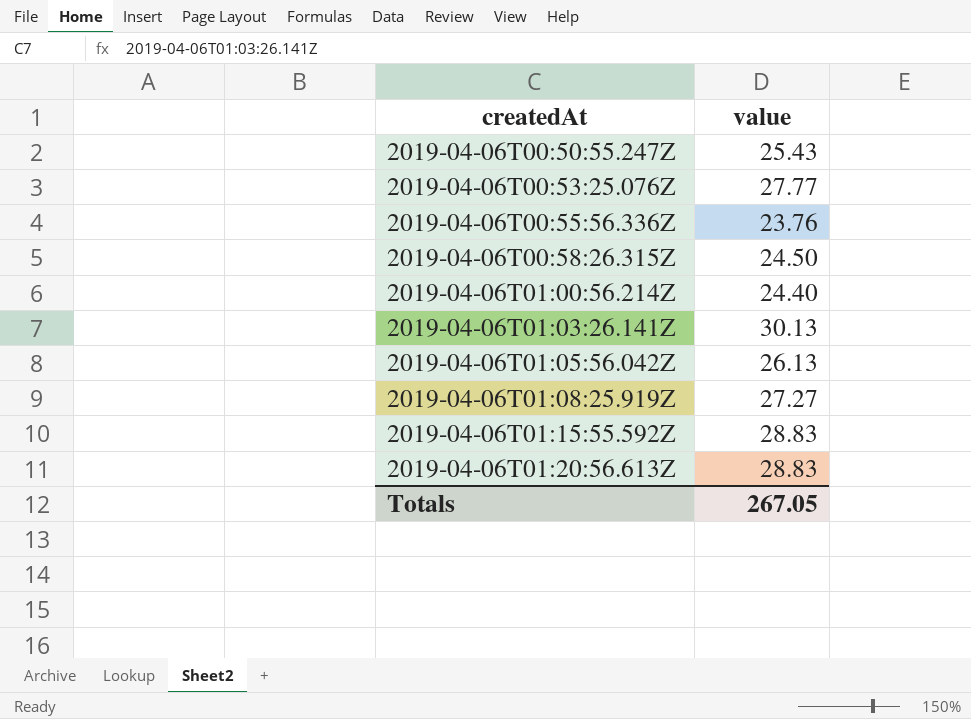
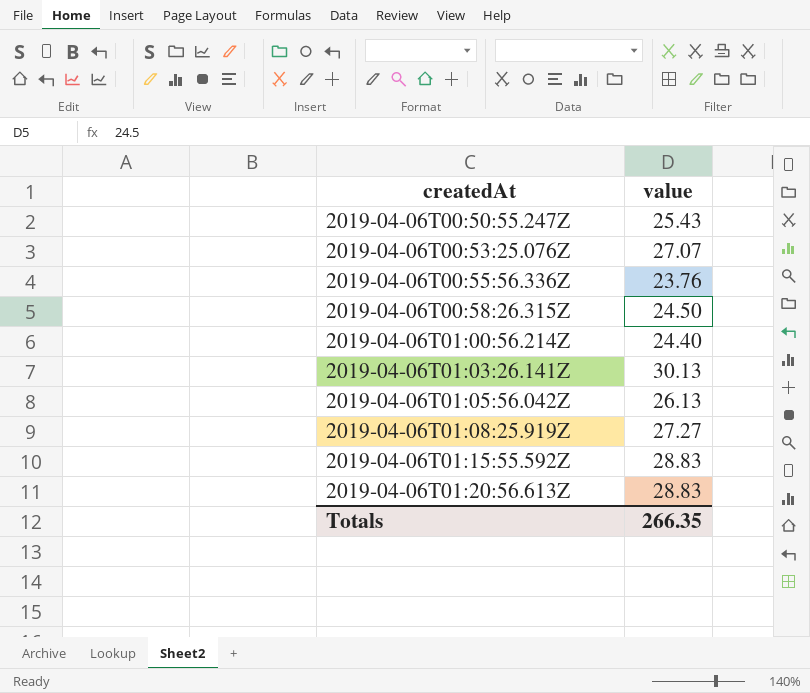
2019-04-06T00:53:25.076Z | value: 27.77 -> 27.07
Totals | value: 267.05 -> 266.35

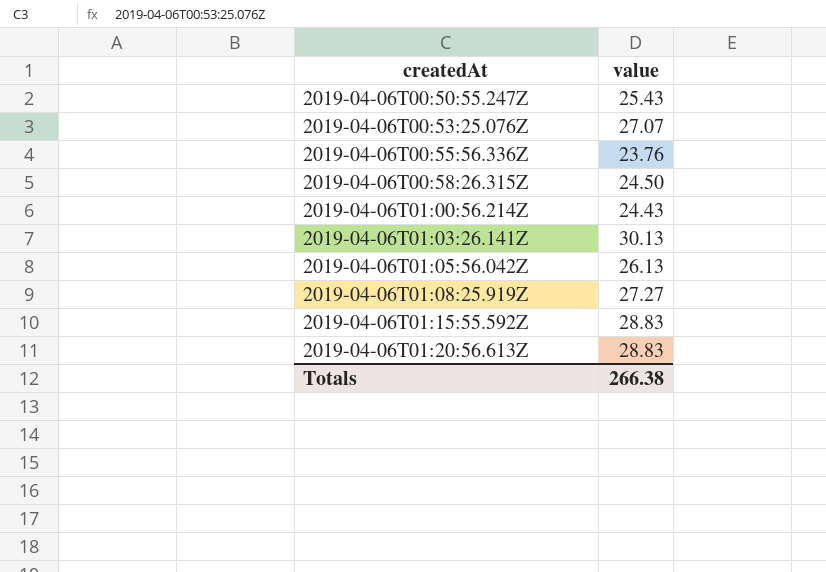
2019-04-06T01:00:56.214Z | value: 24.40 -> 24.43
Totals | value: 266.35 -> 266.38

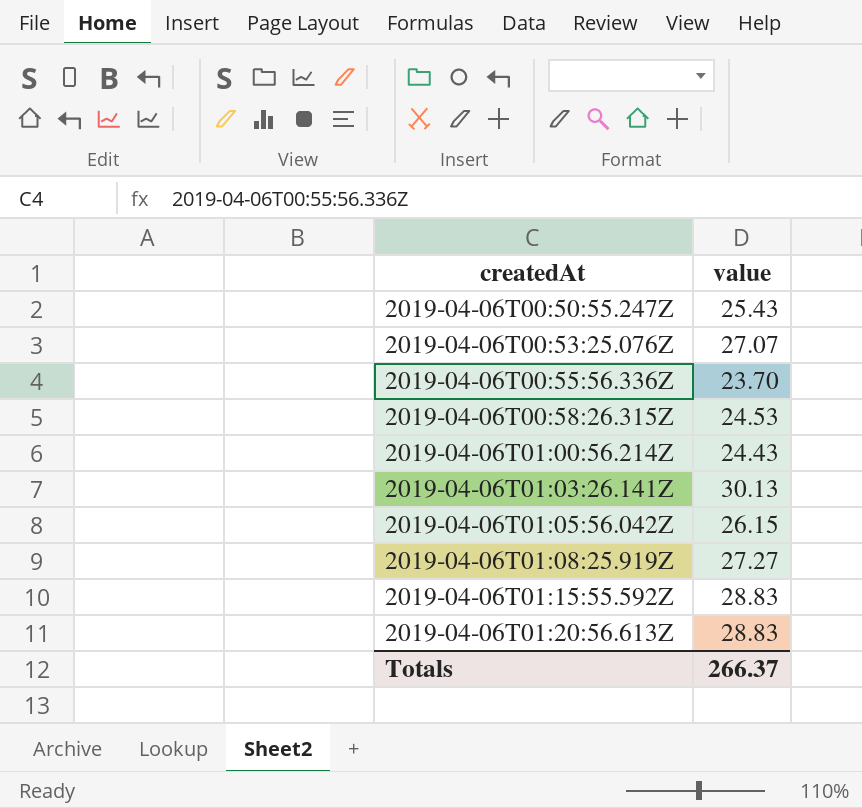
2019-04-06T00:55:56.336Z | value: 23.76 -> 23.70
2019-04-06T00:58:26.315Z | value: 24.50 -> 24.53
2019-04-06T01:05:56.042Z | value: 26.13 -> 26.15
Totals | value: 266.38 -> 266.37

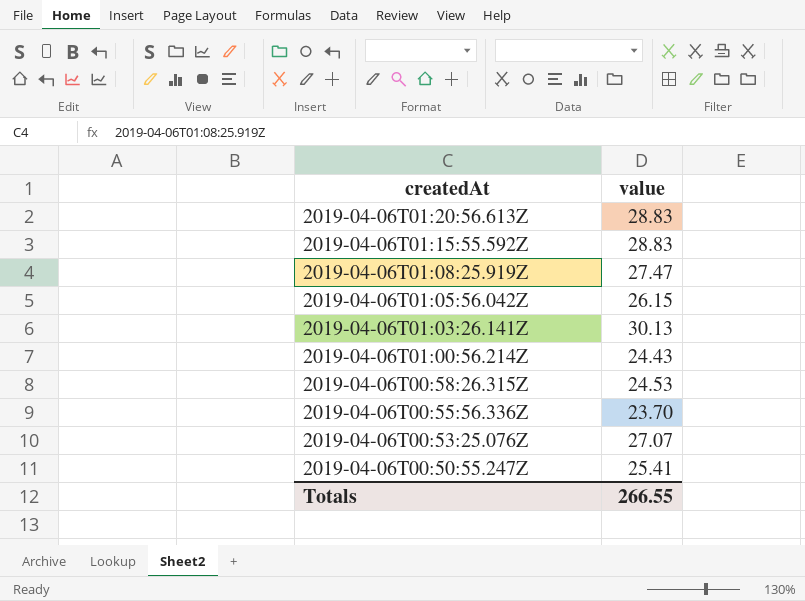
row order: createdAt ascending -> createdAt descending
2019-04-06T01:08:25.919Z | value: 27.27 -> 27.47
2019-04-06T00:50:55.247Z | value: 25.43 -> 25.41
Totals | value: 266.37 -> 266.55

